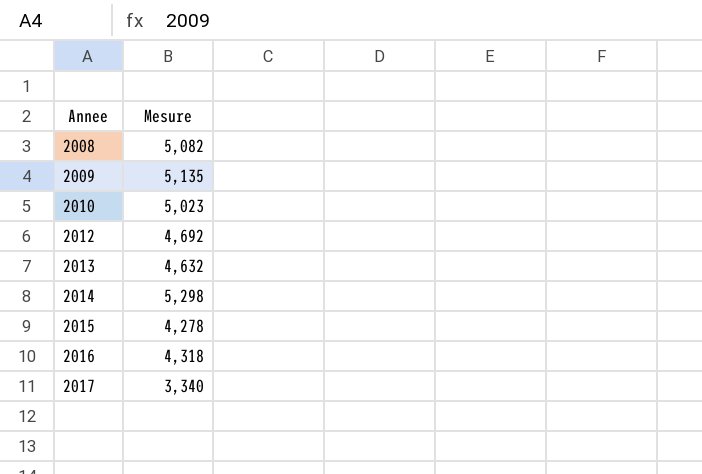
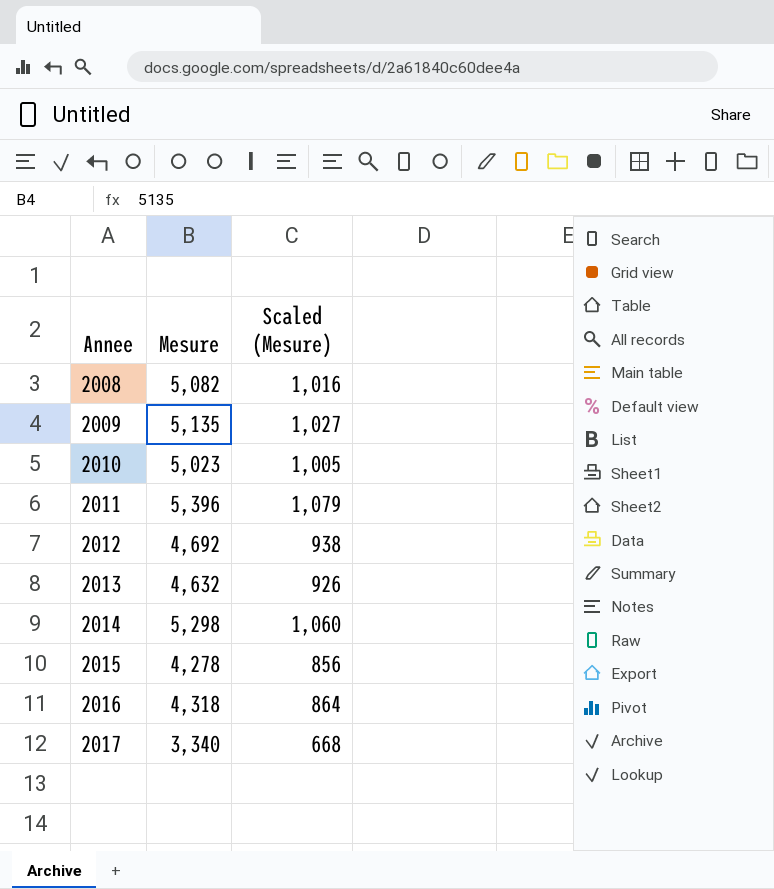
column Scaled (Mesure) | formula: none -> [Mesure] * 0.2
row 2011: none -> 5,396 | 1,079

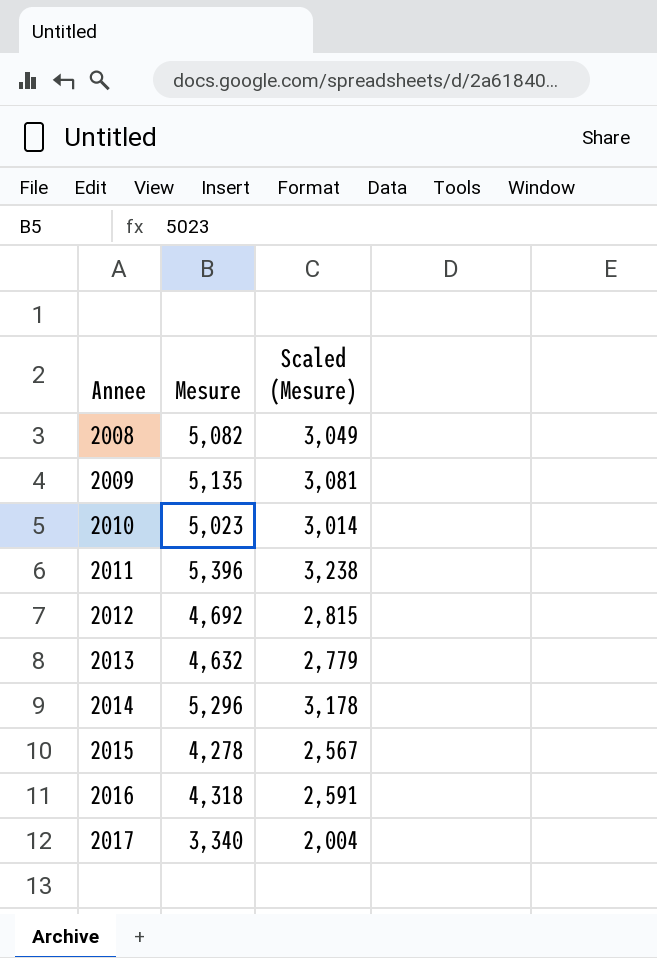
column Scaled (Mesure) | formula: [Mesure] * 0.2 -> [Mesure] * 0.6
2014 | Mesure: 5,298 -> 5,296

